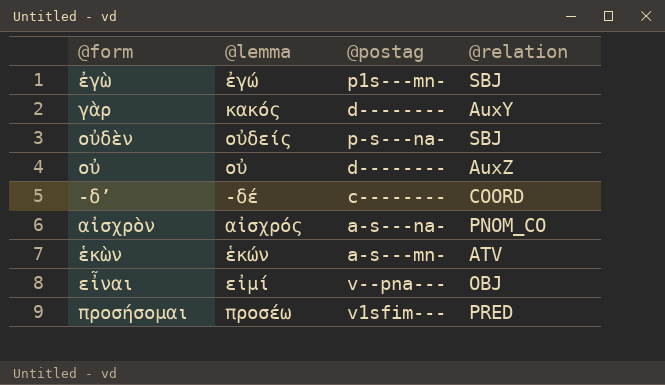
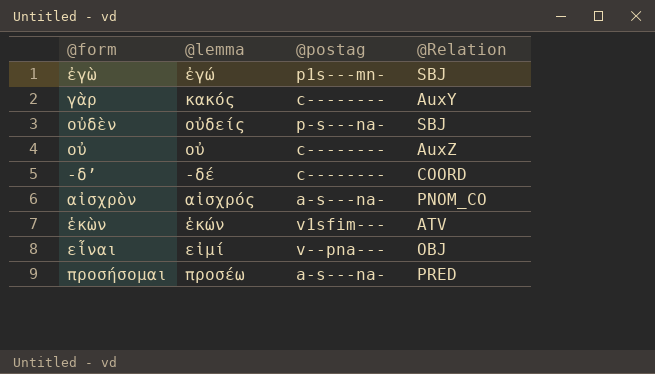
column name: @relation -> @Relation
γὰρ | @postag: d-------- -> c--------
οὐ | @postag: d-------- -> c--------
ἑκὼν | @postag: a-s---mn- -> v1sfim---
προσήσομαι | @postag: v1sfim--- -> a-s---na-

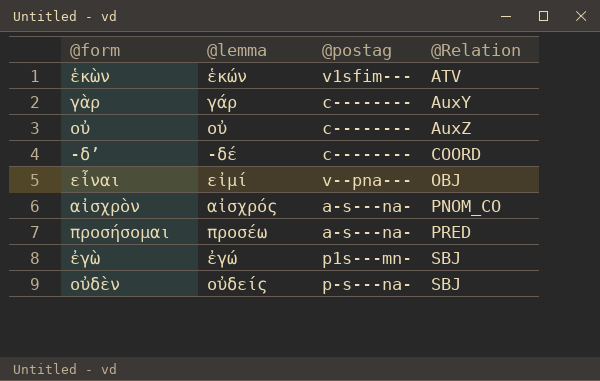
row order: none -> @Relation ascending
γὰρ | @lemma: κακός -> γάρ

